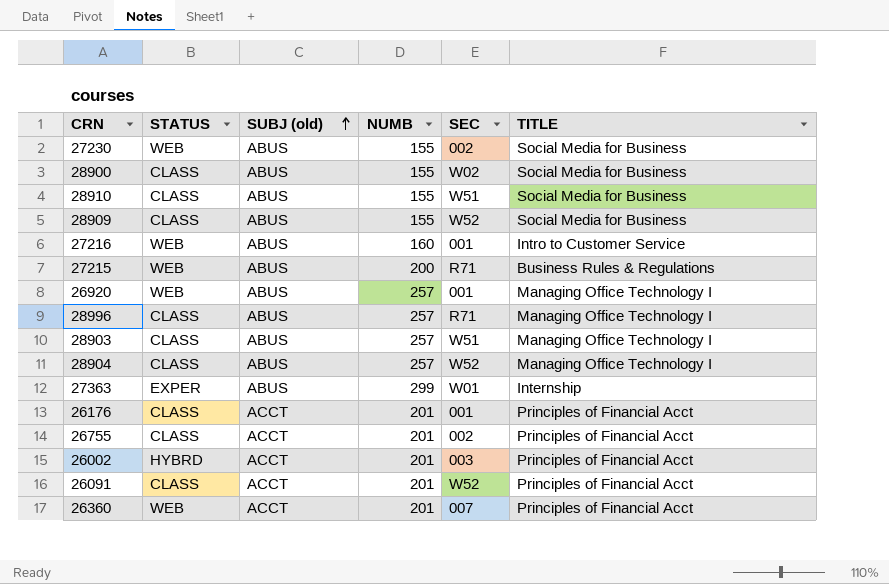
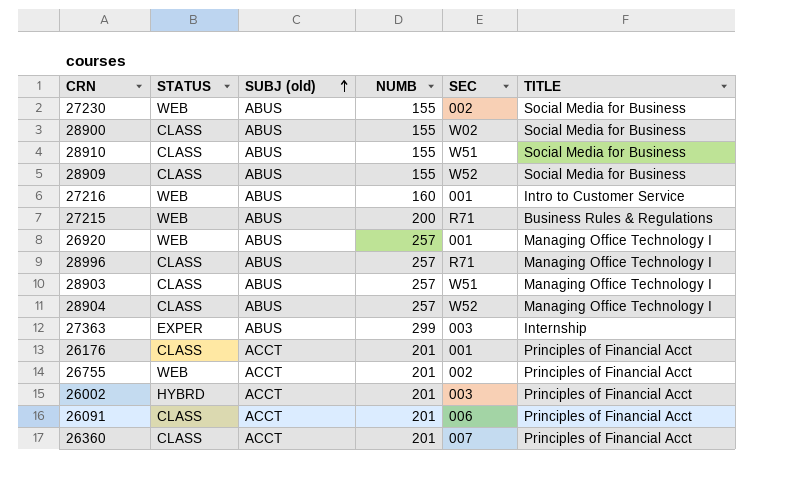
27363 | SEC: W01 -> 003
26755 | STATUS: CLASS -> WEB
26091 | SEC: W52 -> 006
26360 | STATUS: WEB -> CLASS

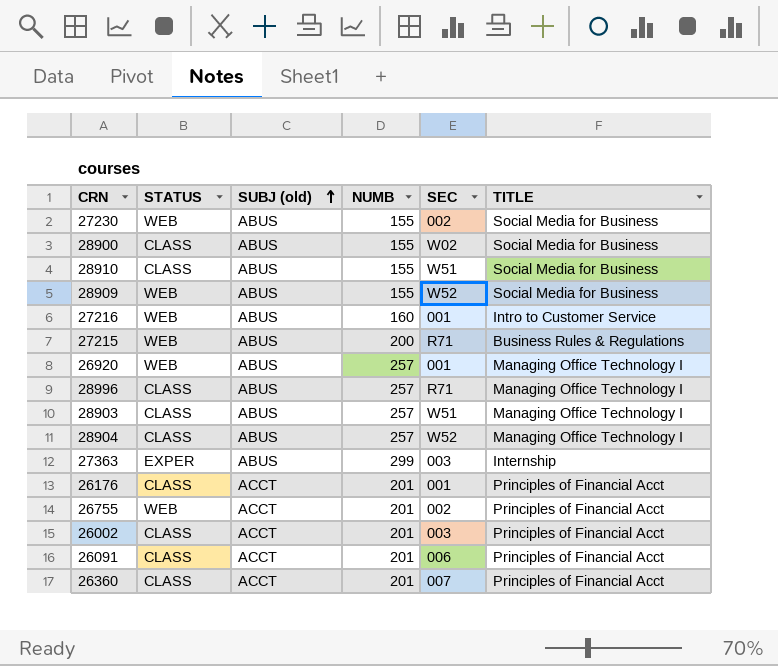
28909 | STATUS: CLASS -> WEB
26002 | STATUS: HYBRD -> CLASS

